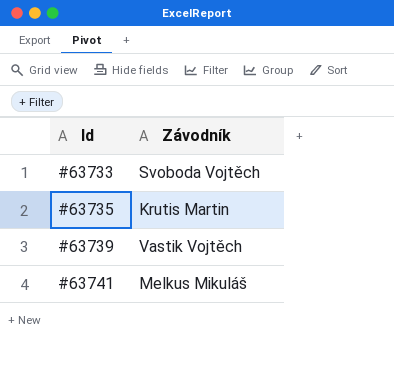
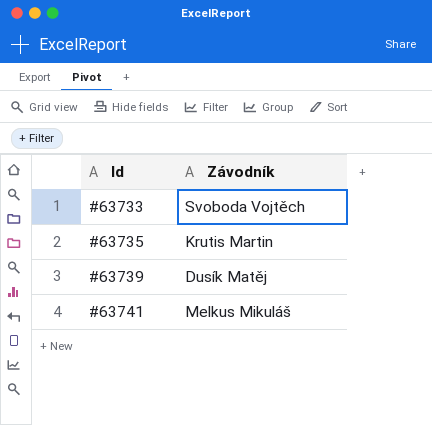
#63739 | Závodník: Vastik Vojtěch -> Dusík Matěj

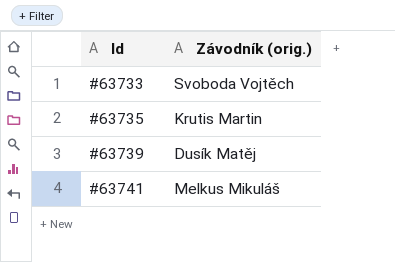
column name: Závodník -> Závodník (orig.)

